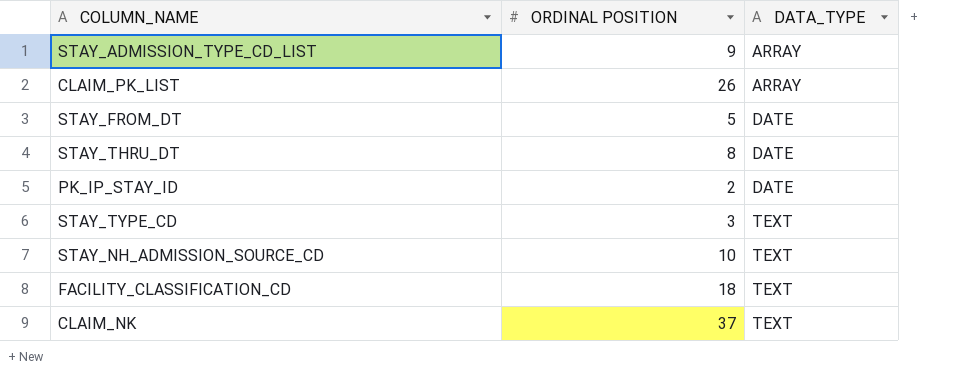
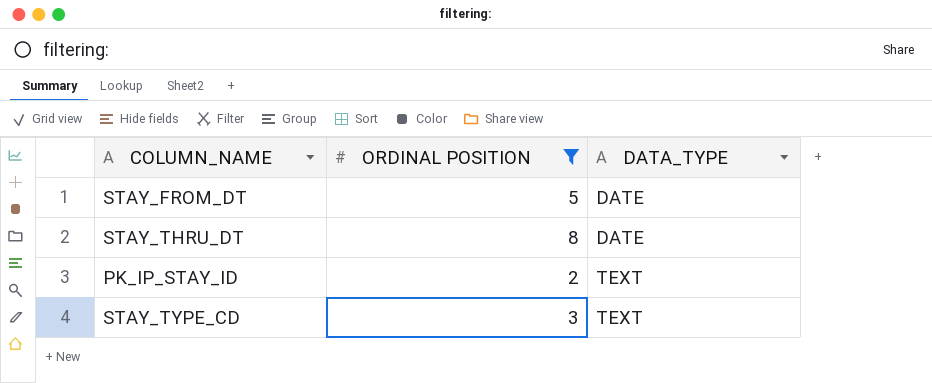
filter: none -> ORDINAL POSITION <= 8
PK_IP_STAY_ID | DATA_TYPE: DATE -> TEXT

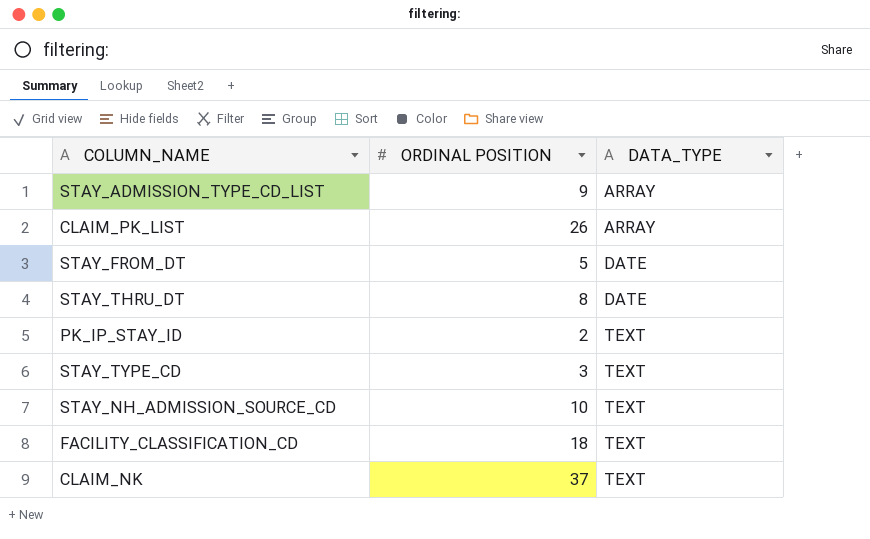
filter: ORDINAL POSITION <= 8 -> none

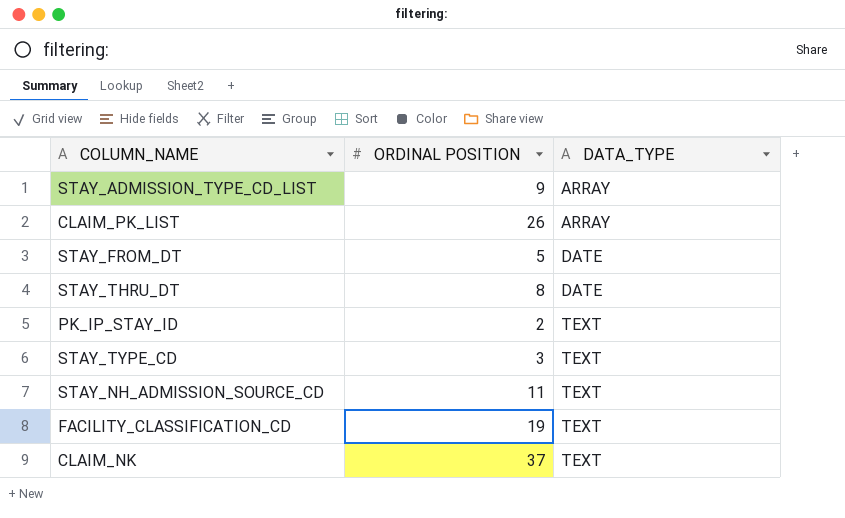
STAY_NH_ADMISSION_SOURCE_CD | ORDINAL POSITION: 10 -> 11
FACILITY_CLASSIFICATION_CD | ORDINAL POSITION: 18 -> 19

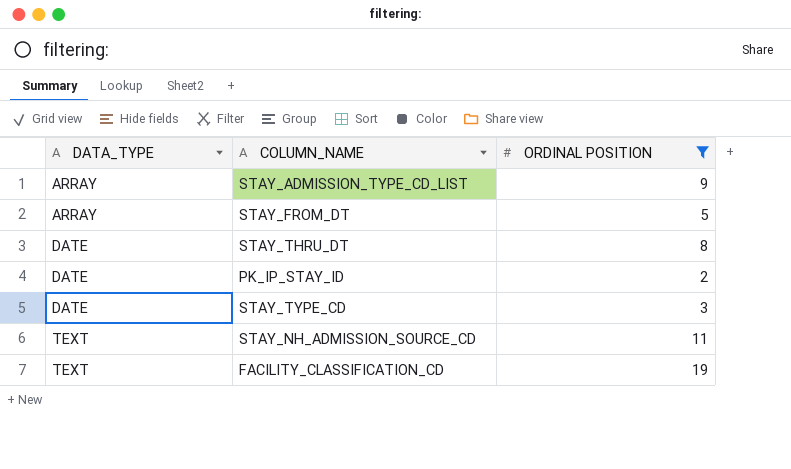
filter: none -> ORDINAL POSITION <= 19
column DATA_TYPE | position: 3 -> 1
STAY_FROM_DT | DATA_TYPE: DATE -> ARRAY
PK_IP_STAY_ID | DATA_TYPE: TEXT -> DATE
STAY_TYPE_CD | DATA_TYPE: TEXT -> DATE

